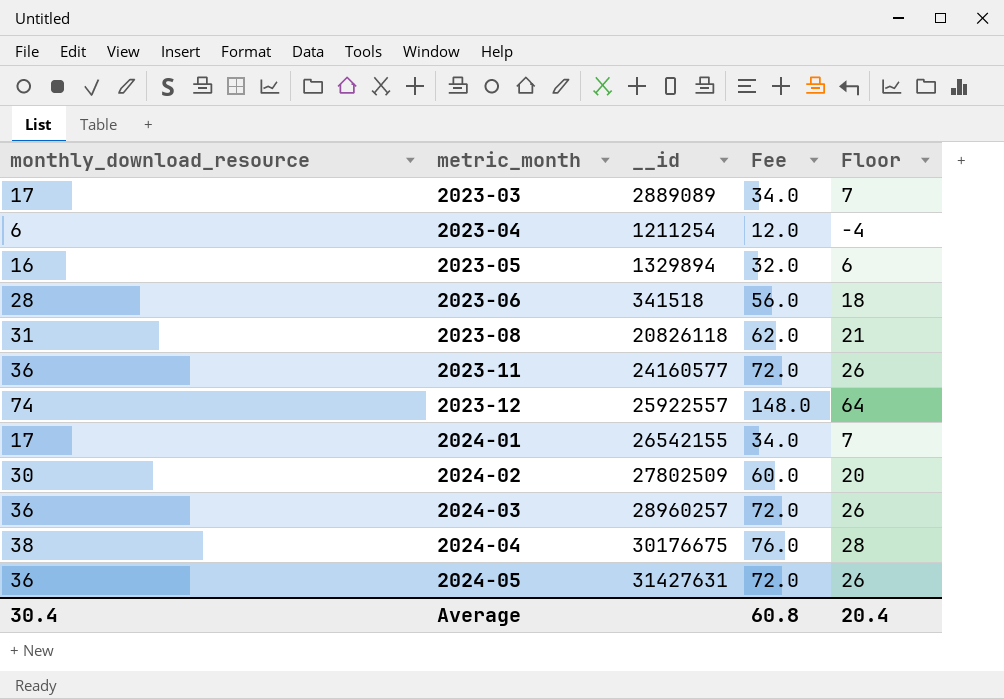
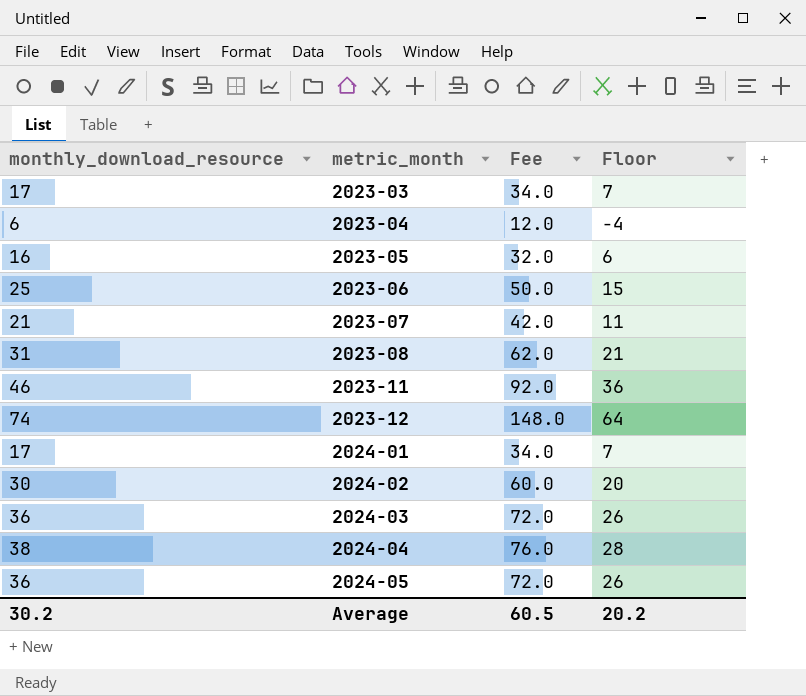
column __id | position: 3 -> none
2023-06 | monthly_download_resource: 28 -> 25
2023-06 | Fee: 56.0 -> 50.0
2023-06 | Floor: 18 -> 15
row 2023-07: none -> 21 | 42.0 | 11
2023-11 | monthly_download_resource: 36 -> 46
2023-11 | Fee: 72.0 -> 92.0
2023-11 | Floor: 26 -> 36
Average | monthly_download_resource: 30.4 -> 30.2
Average | Fee: 60.8 -> 60.5
Average | Floor: 20.4 -> 20.2

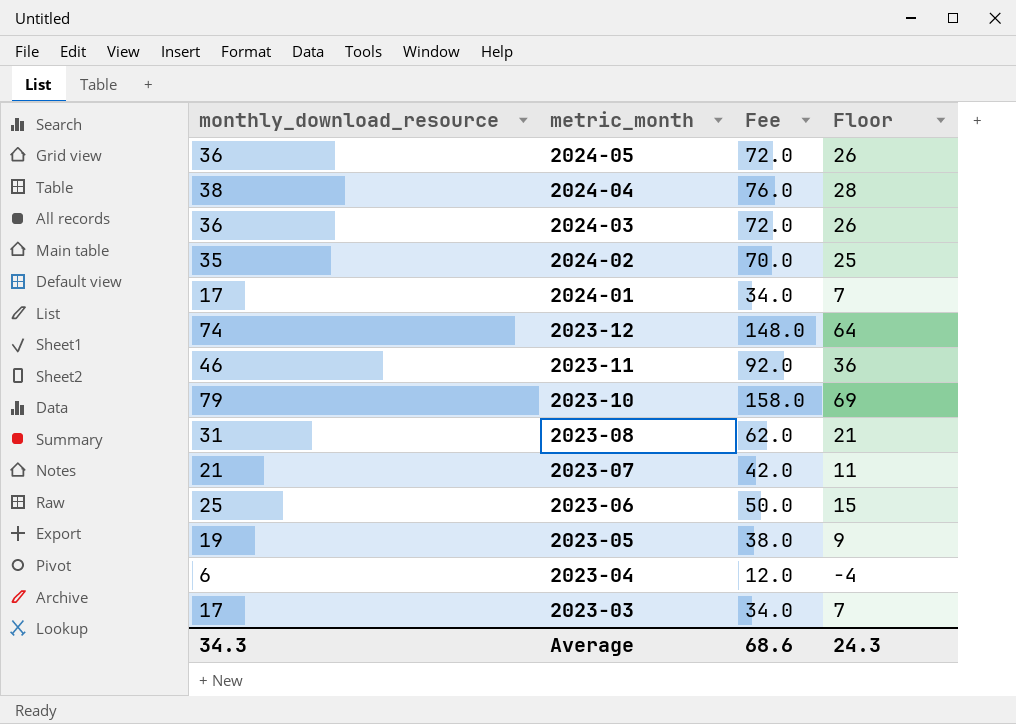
row order: metric_month ascending -> metric_month descending
2024-02 | monthly_download_resource: 30 -> 35
2024-02 | Fee: 60.0 -> 70.0
2024-02 | Floor: 20 -> 25
row 2023-10: none -> 79 | 158.0 | 69
2023-05 | monthly_download_resource: 16 -> 19
2023-05 | Fee: 32.0 -> 38.0
2023-05 | Floor: 6 -> 9
Average | monthly_download_resource: 30.2 -> 34.3
Average | Fee: 60.5 -> 68.6
Average | Floor: 20.2 -> 24.3

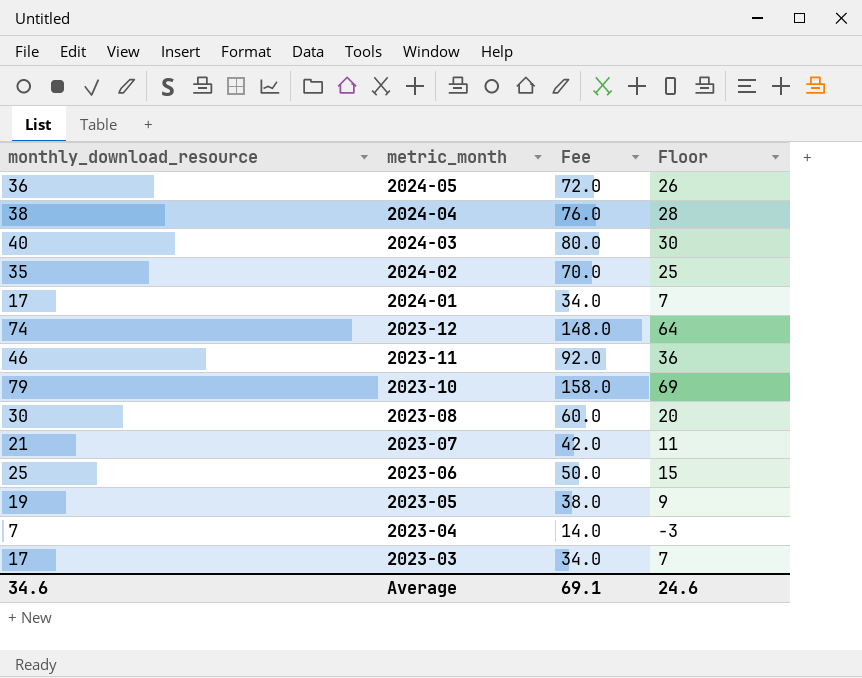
2024-03 | monthly_download_resource: 36 -> 40
2024-03 | Fee: 72.0 -> 80.0
2024-03 | Floor: 26 -> 30
2023-08 | monthly_download_resource: 31 -> 30
2023-08 | Fee: 62.0 -> 60.0
2023-08 | Floor: 21 -> 20
2023-04 | monthly_download_resource: 6 -> 7
2023-04 | Fee: 12.0 -> 14.0
2023-04 | Floor: -4 -> -3
Average | monthly_download_resource: 34.3 -> 34.6
Average | Fee: 68.6 -> 69.1
Average | Floor: 24.3 -> 24.6

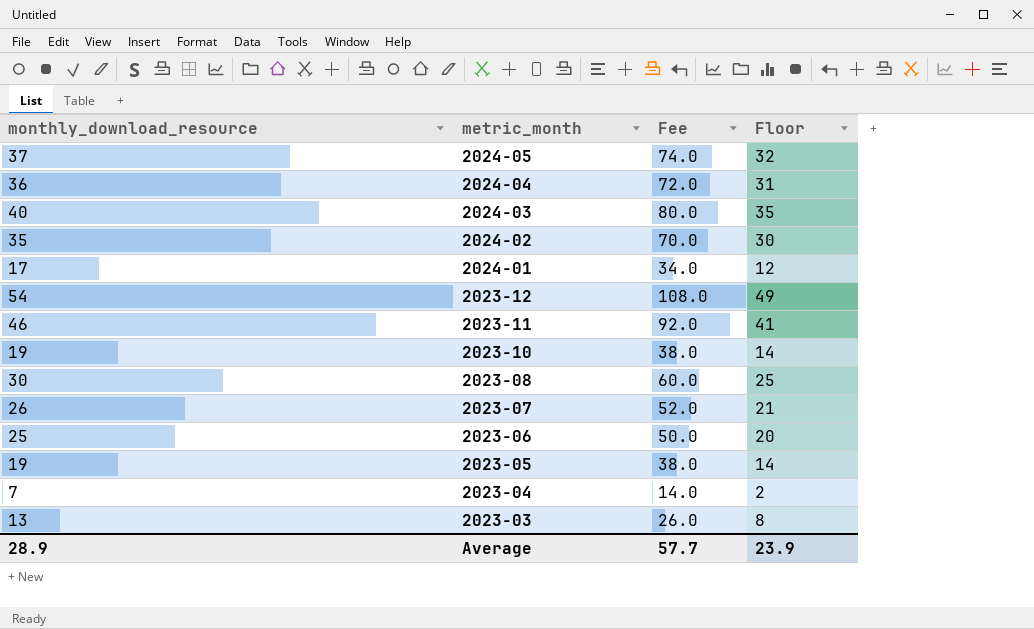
column Floor | formula: [monthly_download_resource] - 10 -> [monthly_download_resource] - 5
2024-05 | monthly_download_resource: 36 -> 37
2024-05 | Fee: 72.0 -> 74.0
2024-04 | monthly_download_resource: 38 -> 36
2024-04 | Fee: 76.0 -> 72.0
2023-12 | monthly_download_resource: 74 -> 54
2023-12 | Fee: 148.0 -> 108.0
2023-10 | monthly_download_resource: 79 -> 19
2023-10 | Fee: 158.0 -> 38.0
2023-07 | monthly_download_resource: 21 -> 26
2023-07 | Fee: 42.0 -> 52.0
2023-03 | monthly_download_resource: 17 -> 13
2023-03 | Fee: 34.0 -> 26.0
Average | monthly_download_resource: 34.6 -> 28.9
Average | Fee: 69.1 -> 57.7
Average | Floor: 24.6 -> 23.9

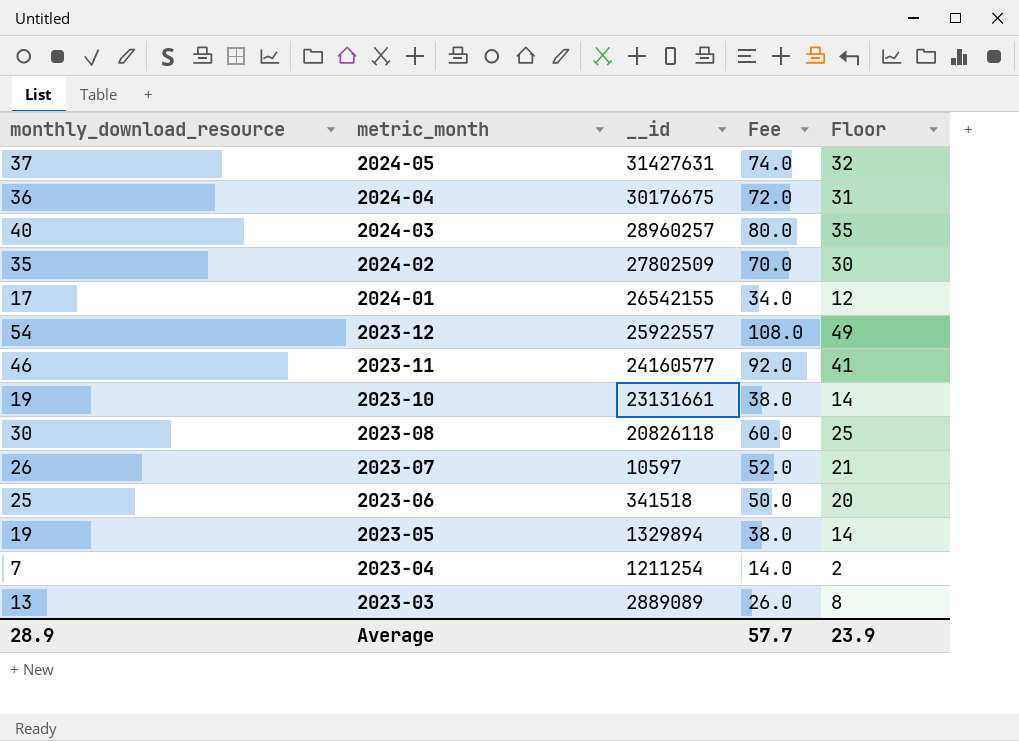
column __id | position: none -> 3

